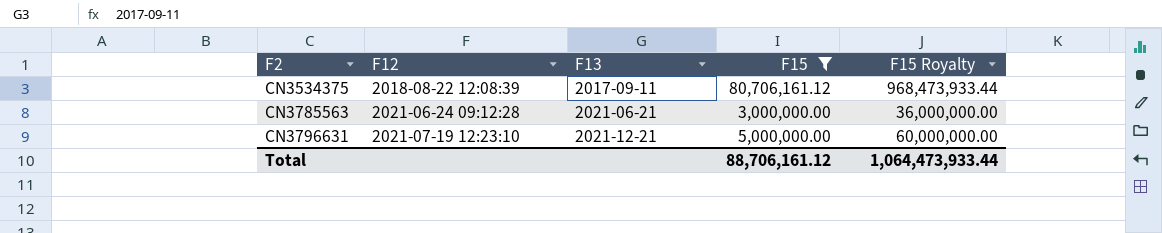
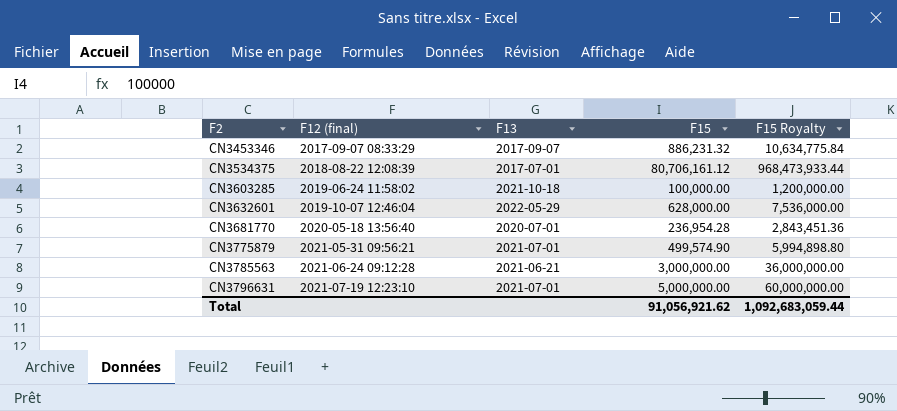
filter: F15 >= 3,000,000.00 -> none
column name: F12 -> F12 (final)
CN3534375 | F13: 2017-09-11 -> 2017-07-01
CN3796631 | F13: 2021-12-21 -> 2021-07-01
Total | F15: 88,706,161.12 -> 91,056,921.62
Total | F15 Royalty: 1,064,473,933.44 -> 1,092,683,059.44

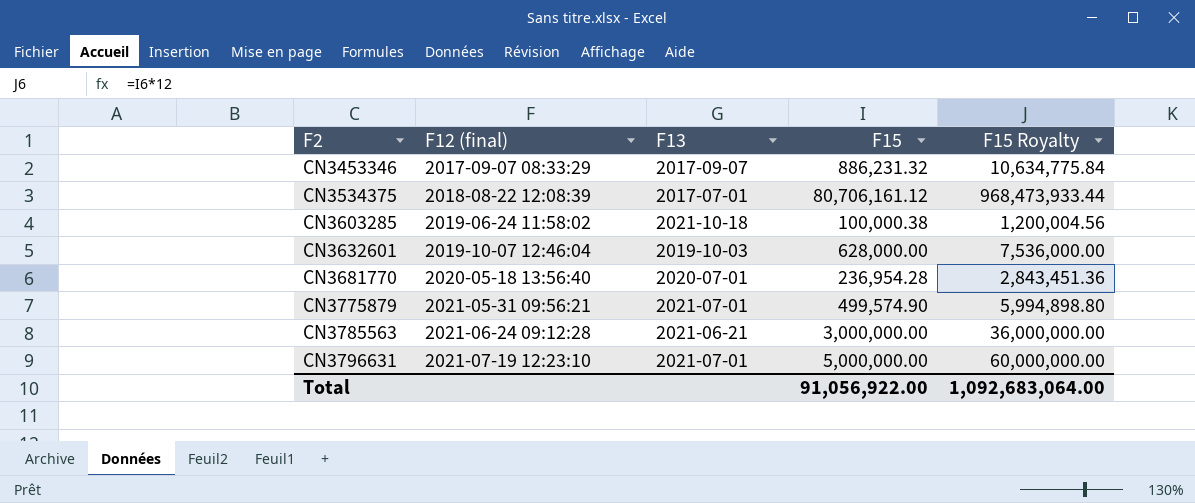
CN3603285 | F15: 100,000.00 -> 100,000.38
CN3603285 | F15 Royalty: 1,200,000.00 -> 1,200,004.56
CN3632601 | F13: 2022-05-29 -> 2019-10-03
Total | F15: 91,056,921.62 -> 91,056,922.00
Total | F15 Royalty: 1,092,683,059.44 -> 1,092,683,064.00

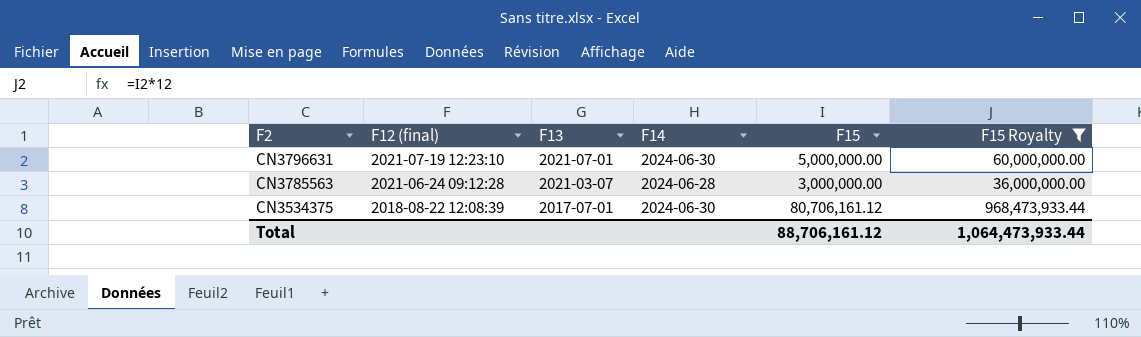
filter: none -> F15 Royalty >= 36,000,000.00
row order: F2 ascending -> F2 descending
column F14 | position: none -> 4
CN3785563 | F13: 2021-06-21 -> 2021-03-07
Total | F15: 91,056,922.00 -> 88,706,161.12
Total | F15 Royalty: 1,092,683,064.00 -> 1,064,473,933.44

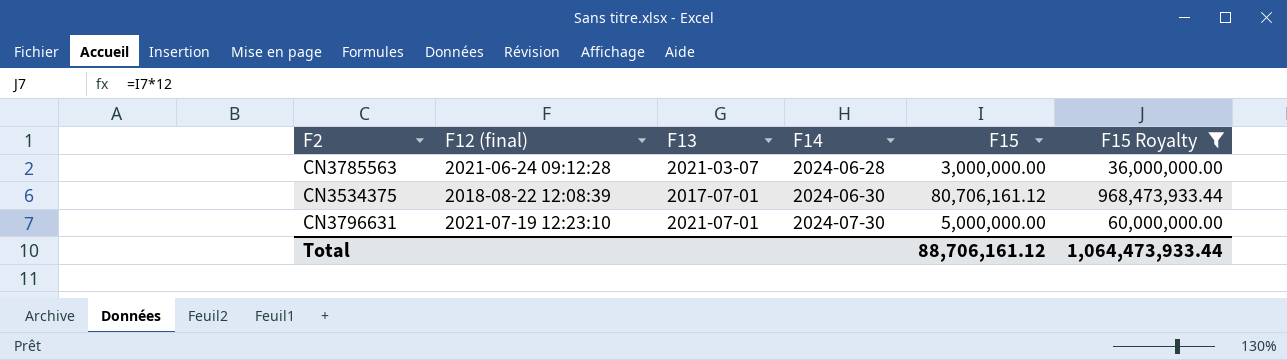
row order: F2 descending -> F14 ascending
CN3796631 | F14: 2024-06-30 -> 2024-07-30

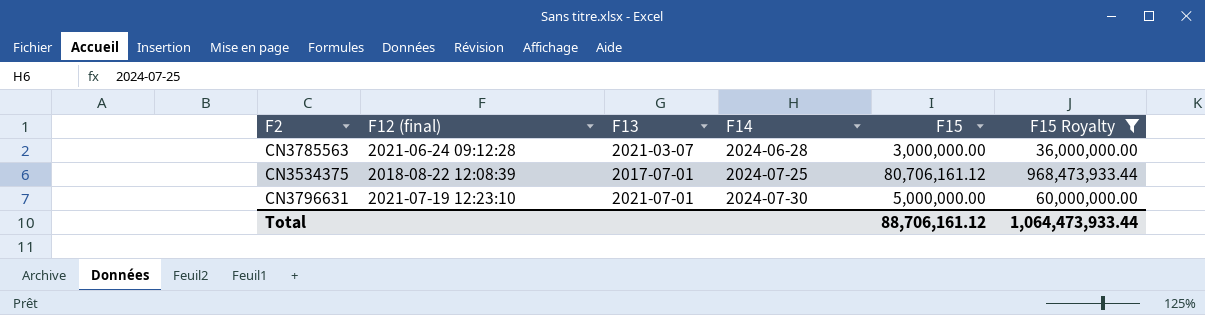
CN3534375 | F14: 2024-06-30 -> 2024-07-25

